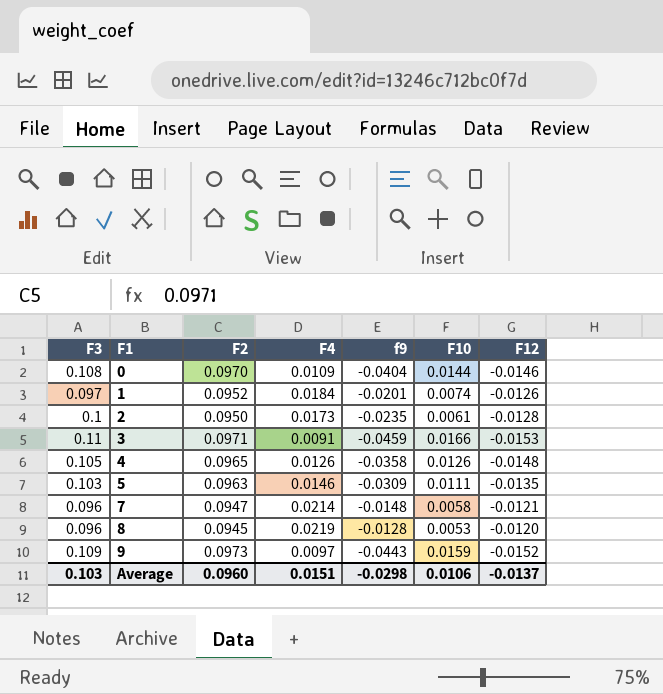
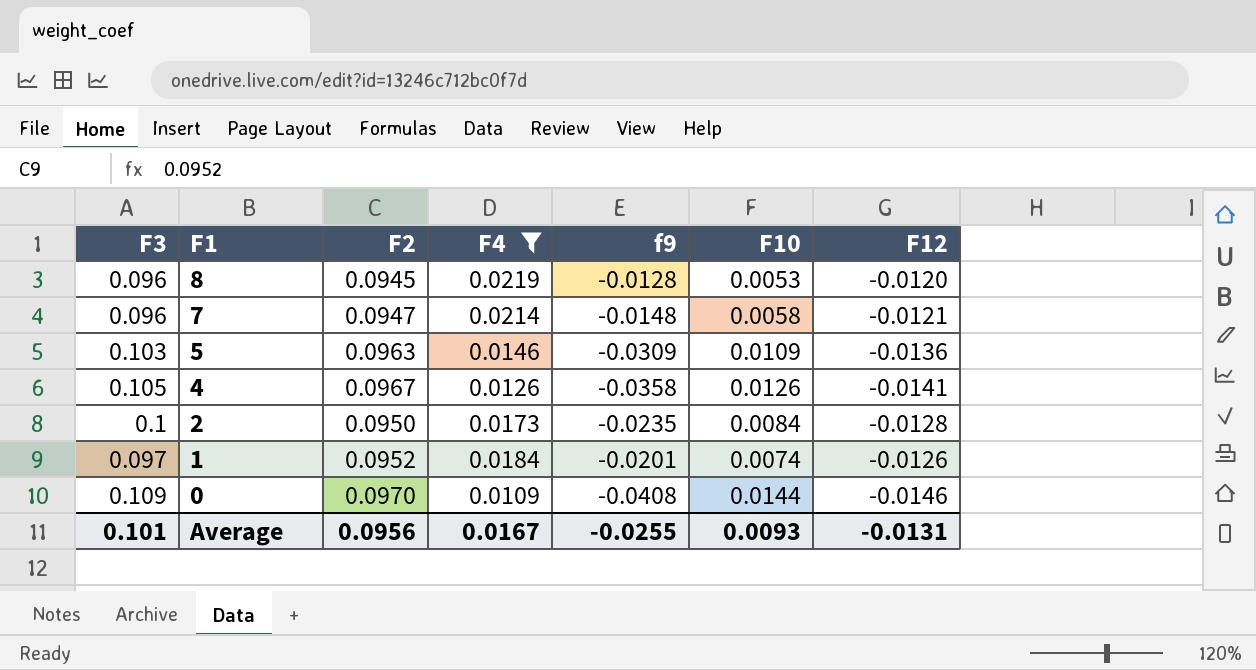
filter: none -> F4 >= 0.0109
row order: F1 ascending -> F1 descending
5 | F10: 0.0111 -> 0.0109
5 | F12: -0.0135 -> -0.0136
4 | F2: 0.0965 -> 0.0967
4 | F12: -0.0148 -> -0.0141
2 | F10: 0.0061 -> 0.0084
0 | F3: 0.108 -> 0.109
0 | f9: -0.0404 -> -0.0408
Average | F3: 0.103 -> 0.101
Average | F2: 0.0960 -> 0.0956
Average | F4: 0.0151 -> 0.0167
Average | f9: -0.0298 -> -0.0255
Average | F10: 0.0106 -> 0.0093
Average | F12: -0.0137 -> -0.0131

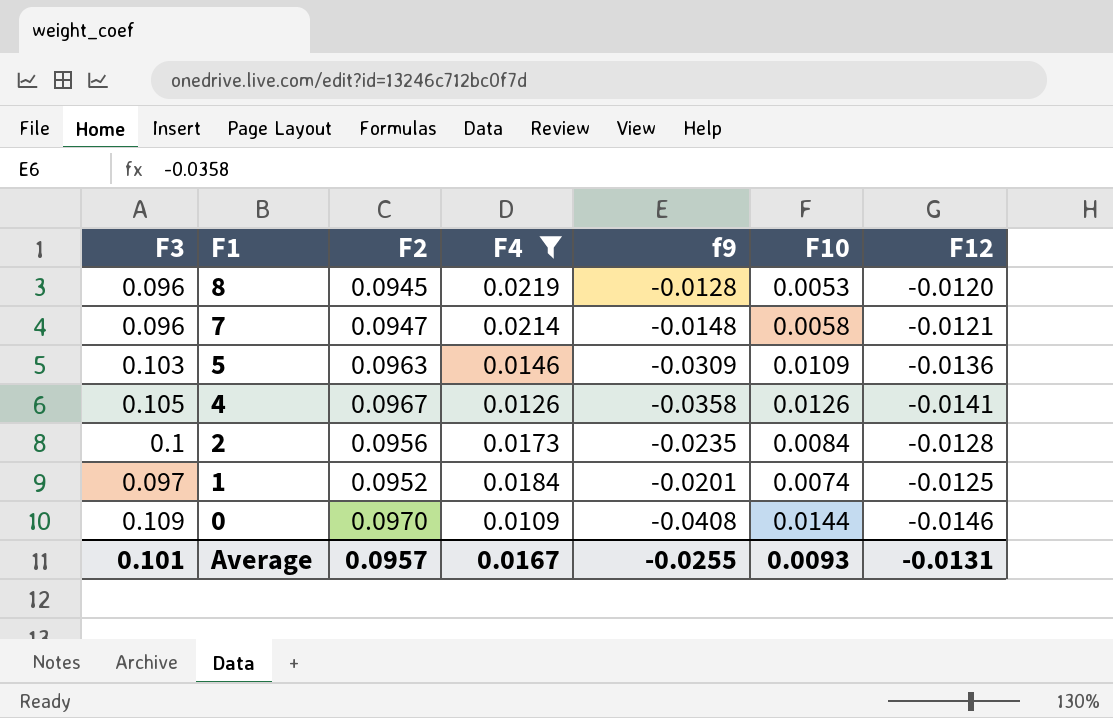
2 | F2: 0.0950 -> 0.0956
1 | F12: -0.0126 -> -0.0125
Average | F2: 0.0956 -> 0.0957

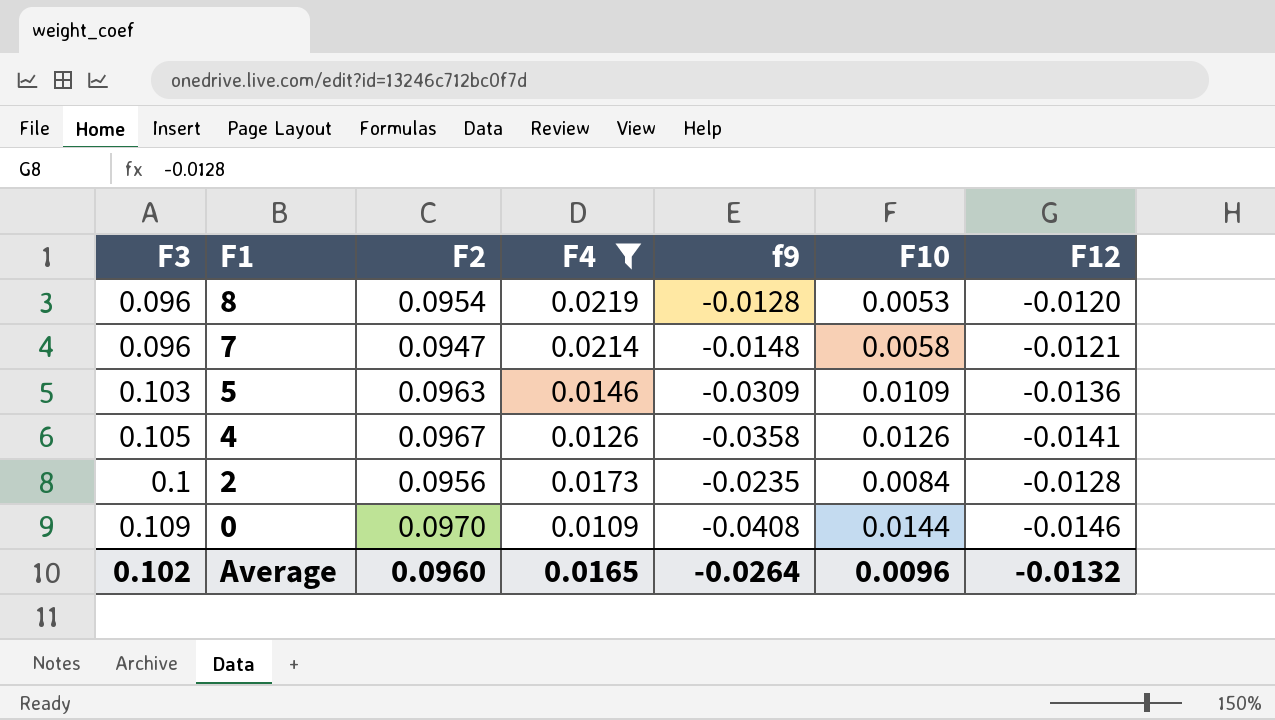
row 1: 0.097 | 0.0952 | 0.0184 | -0.0201 | 0.0074 | -0.0125 -> none
8 | F2: 0.0945 -> 0.0954
Average | F3: 0.101 -> 0.102
Average | F2: 0.0957 -> 0.0960
Average | F4: 0.0167 -> 0.0165
Average | f9: -0.0255 -> -0.0264
Average | F10: 0.0093 -> 0.0096
Average | F12: -0.0131 -> -0.0132

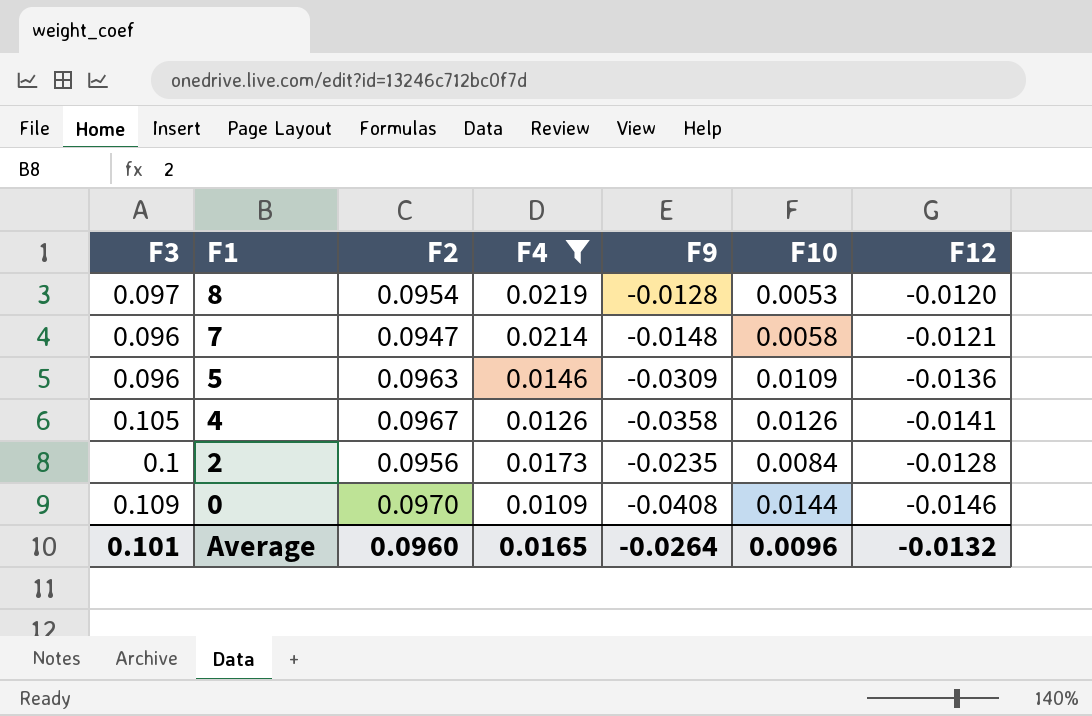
column name: f9 -> F9
8 | F3: 0.096 -> 0.097
5 | F3: 0.103 -> 0.096
Average | F3: 0.102 -> 0.101

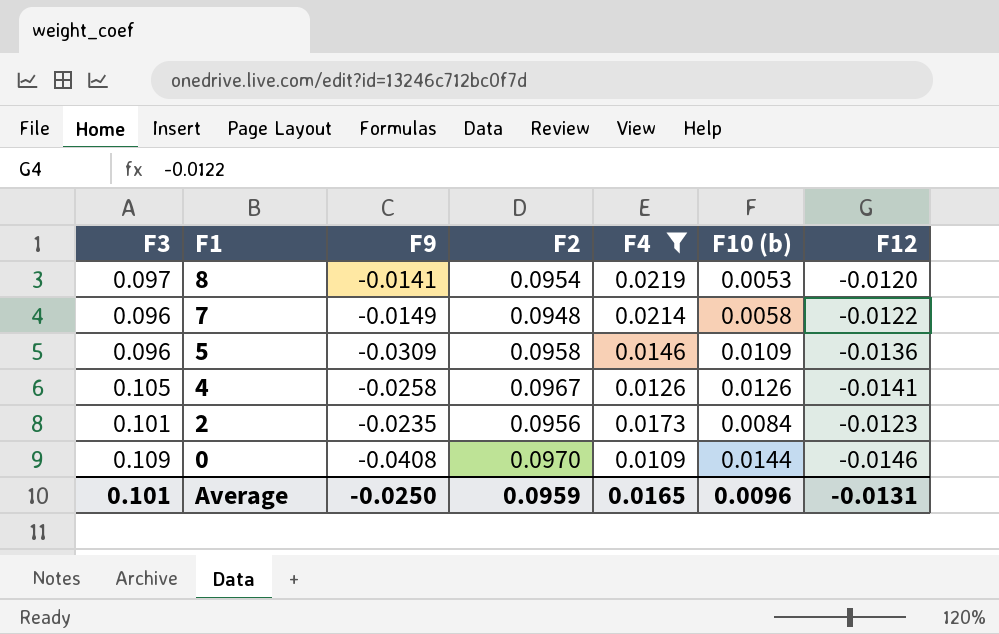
column F9 | position: 5 -> 3
column name: F10 -> F10 (b)
8 | F9: -0.0128 -> -0.0141
7 | F9: -0.0148 -> -0.0149
7 | F2: 0.0947 -> 0.0948
7 | F12: -0.0121 -> -0.0122
5 | F2: 0.0963 -> 0.0958
4 | F9: -0.0358 -> -0.0258
2 | F3: 0.1 -> 0.101
2 | F12: -0.0128 -> -0.0123
Average | F9: -0.0264 -> -0.0250
Average | F2: 0.0960 -> 0.0959
Average | F12: -0.0132 -> -0.0131

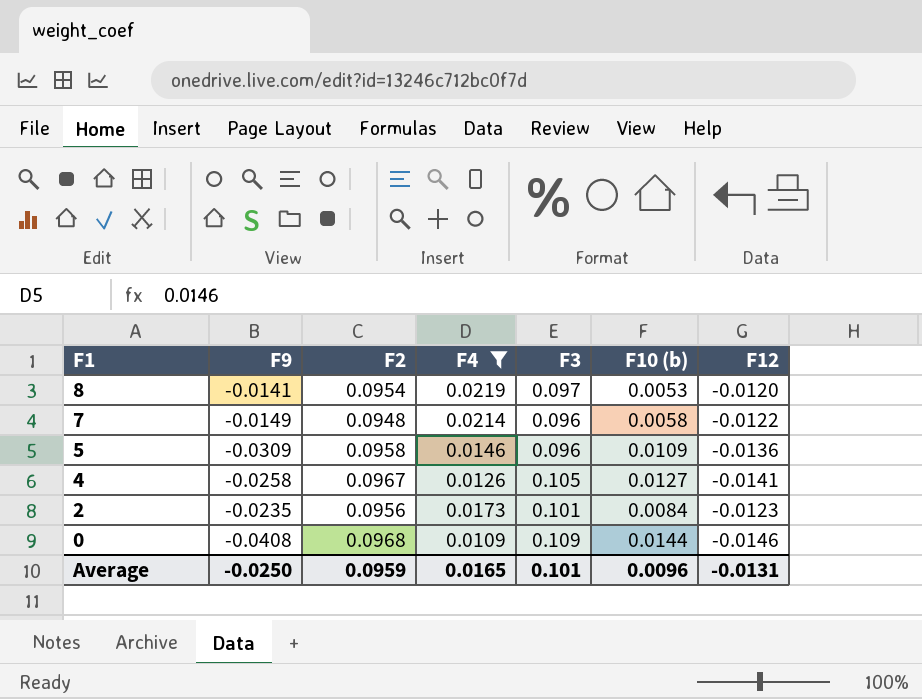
column F3 | position: 1 -> 5
4 | F10 (b): 0.0126 -> 0.0127
0 | F2: 0.0970 -> 0.0968

